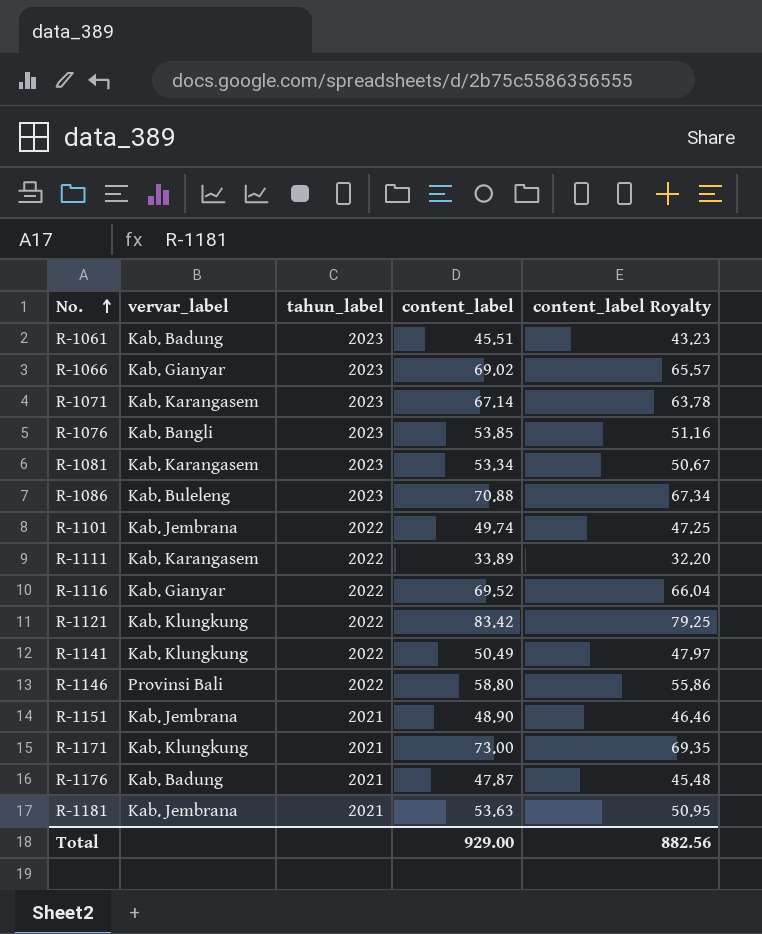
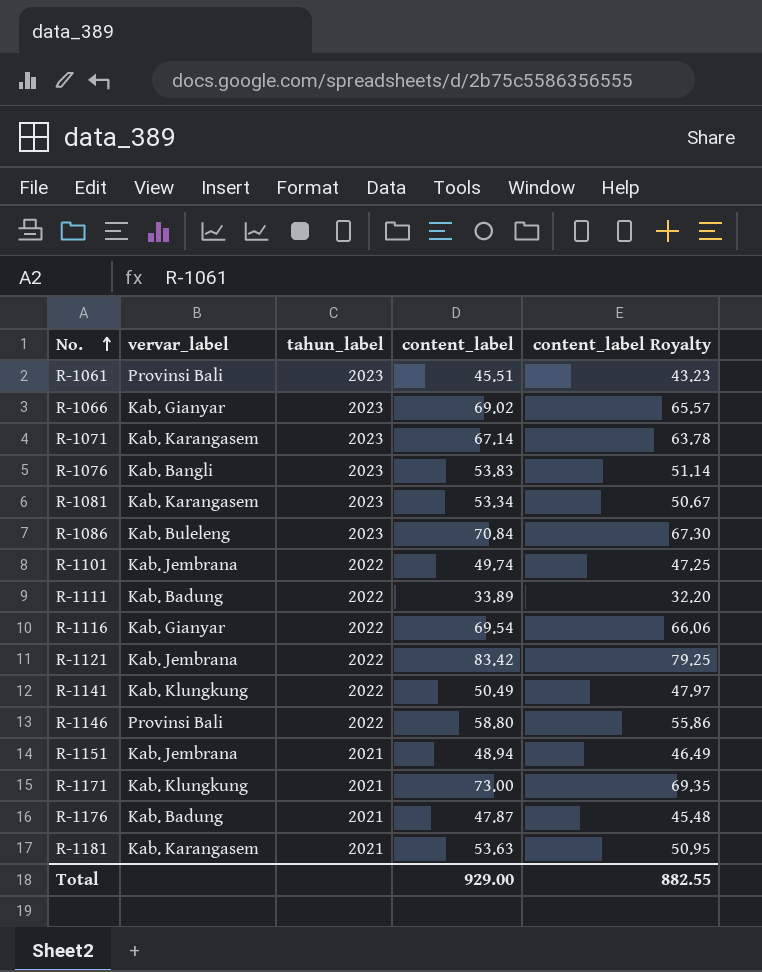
R-1061 | vervar_label: Kab. Badung -> Provinsi Bali
R-1076 | content_label: 53.85 -> 53.83
R-1076 | content_label Royalty: 51.16 -> 51.14
R-1086 | content_label: 70.88 -> 70.84
R-1086 | content_label Royalty: 67.34 -> 67.30
R-1111 | vervar_label: Kab. Karangasem -> Kab. Badung
R-1116 | content_label: 69.52 -> 69.54
R-1116 | content_label Royalty: 66.04 -> 66.06
R-1121 | vervar_label: Kab. Klungkung -> Kab. Jembrana
R-1151 | content_label: 48.90 -> 48.94
R-1151 | content_label Royalty: 46.46 -> 46.49
R-1181 | vervar_label: Kab. Jembrana -> Kab. Karangasem
Total | content_label Royalty: 882.56 -> 882.55

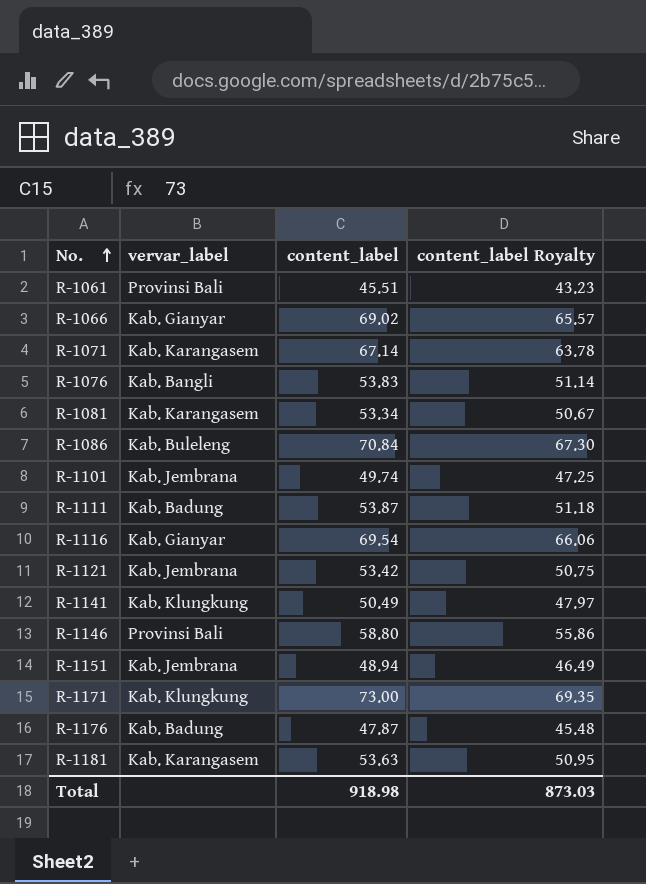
column tahun_label | position: 3 -> none
R-1111 | content_label: 33.89 -> 53.87
R-1111 | content_label Royalty: 32.20 -> 51.18
R-1121 | content_label: 83.42 -> 53.42
R-1121 | content_label Royalty: 79.25 -> 50.75
Total | content_label: 929.00 -> 918.98
Total | content_label Royalty: 882.55 -> 873.03

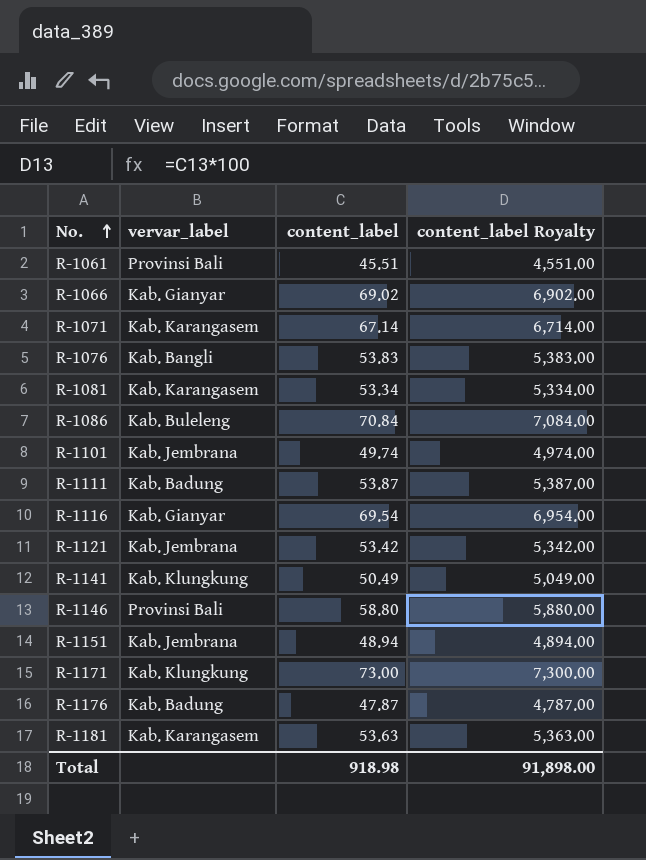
column content_label Royalty | formula: [content_label] * 0.95 -> [content_label] * 100
Total | content_label Royalty: 873.03 -> 91,898.00

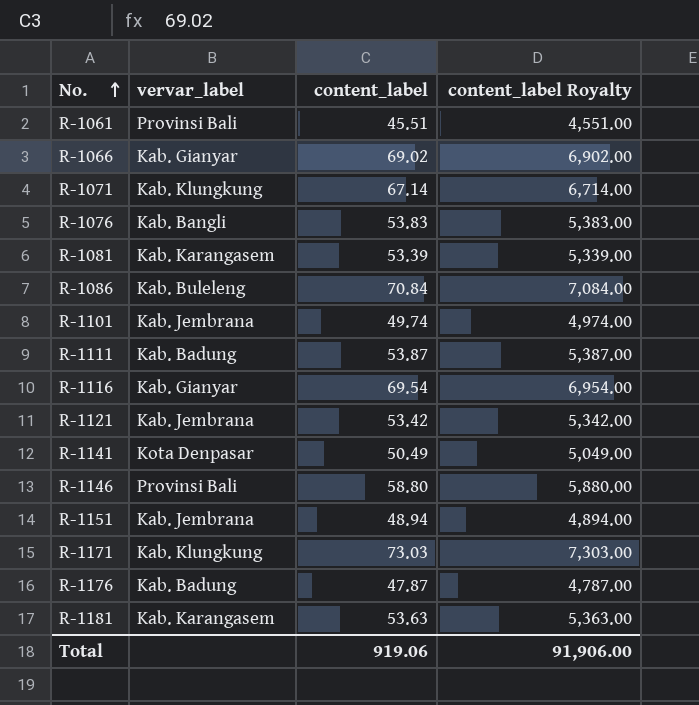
R-1071 | vervar_label: Kab. Karangasem -> Kab. Klungkung
R-1081 | content_label: 53.34 -> 53.39
R-1081 | content_label Royalty: 5,334.00 -> 5,339.00
R-1141 | vervar_label: Kab. Klungkung -> Kota Denpasar
R-1171 | content_label: 73.00 -> 73.03
R-1171 | content_label Royalty: 7,300.00 -> 7,303.00
Total | content_label: 918.98 -> 919.06
Total | content_label Royalty: 91,898.00 -> 91,906.00

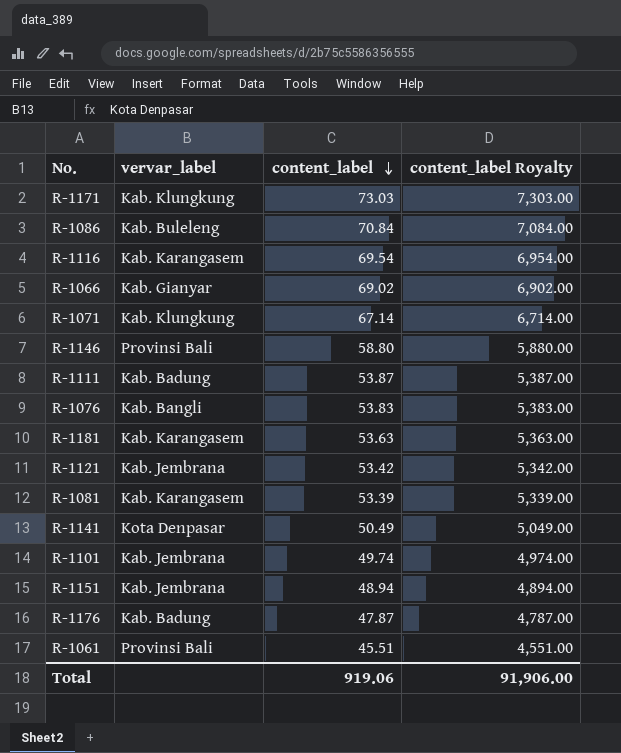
row order: No. ascending -> content_label descending
R-1116 | vervar_label: Kab. Gianyar -> Kab. Karangasem

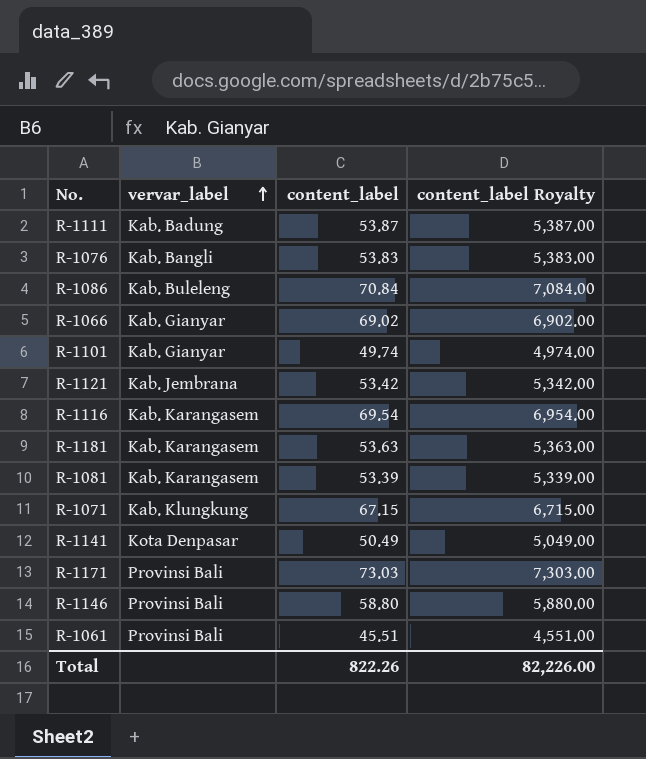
row order: content_label descending -> vervar_label ascending
row R-1151: Kab. Jembrana | 48.94 | 4,894.00 -> none
row R-1176: Kab. Badung | 47.87 | 4,787.00 -> none
R-1101 | vervar_label: Kab. Jembrana -> Kab. Gianyar
R-1071 | content_label: 67.14 -> 67.15
R-1071 | content_label Royalty: 6,714.00 -> 6,715.00
R-1171 | vervar_label: Kab. Klungkung -> Provinsi Bali
Total | content_label: 919.06 -> 822.26
Total | content_label Royalty: 91,906.00 -> 82,226.00

